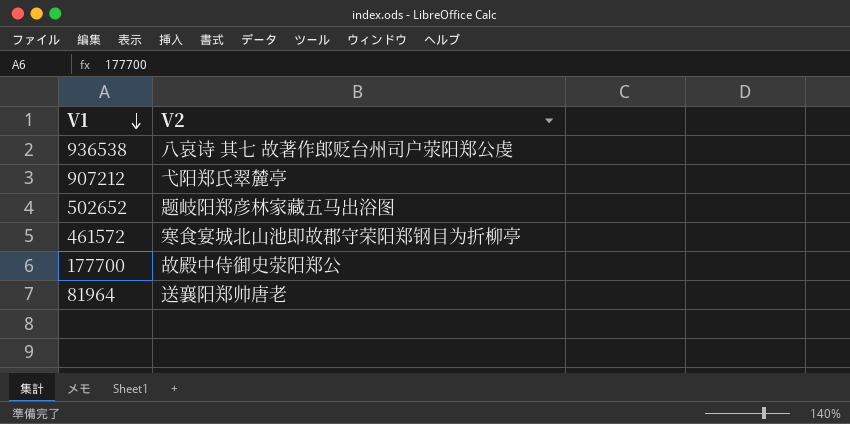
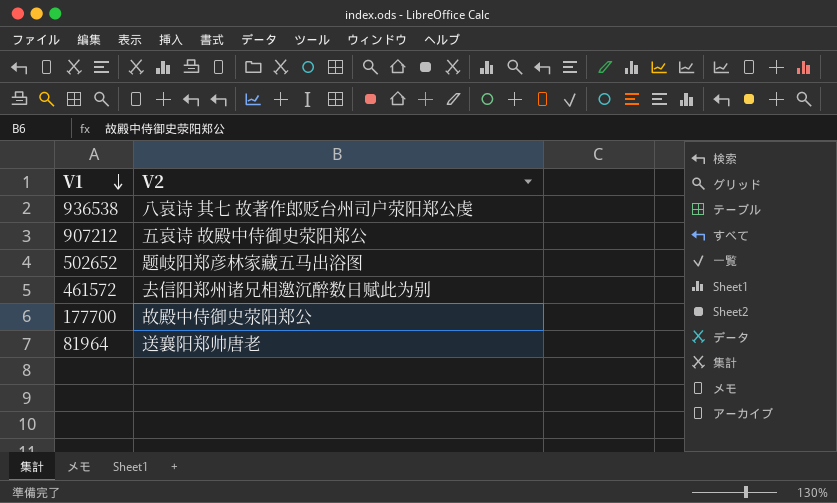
907212 | V2: 弋阳郑氏翠麓亭 -> 五哀诗 故殿中侍御史荥阳郑公
461572 | V2: 寒食宴城北山池即故郡守荣阳郑钢目为折柳亭 -> 去信阳郑州诸兄相邀沉醉数日赋此为别

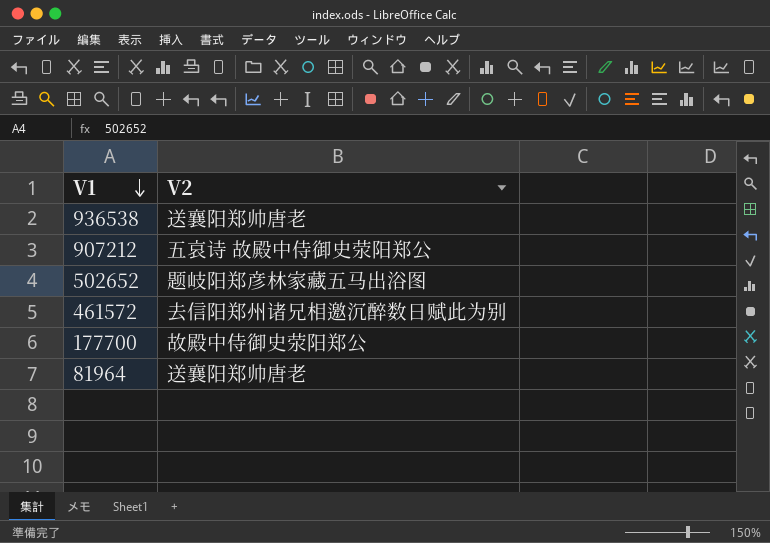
936538 | V2: 八哀诗 其七 故著作郎贬台州司户荥阳郑公虔 -> 送襄阳郑帅唐老

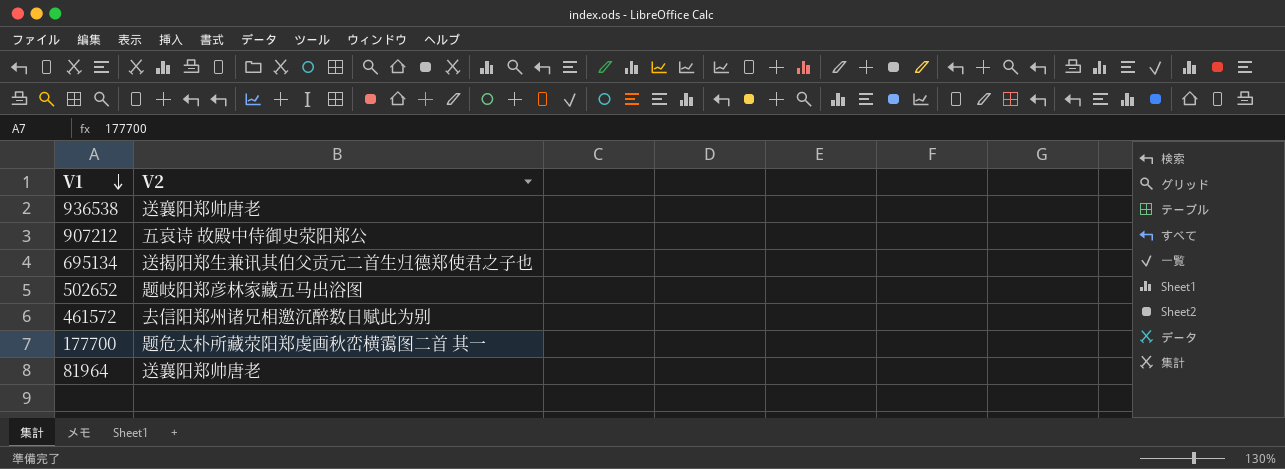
row 695134: none -> 送揭阳郑生兼讯其伯父贡元二首生归德郑使君之子也
177700 | V2: 故殿中侍御史荥阳郑公 -> 题危太朴所藏荥阳郑虔画秋峦横霭图二首 其一

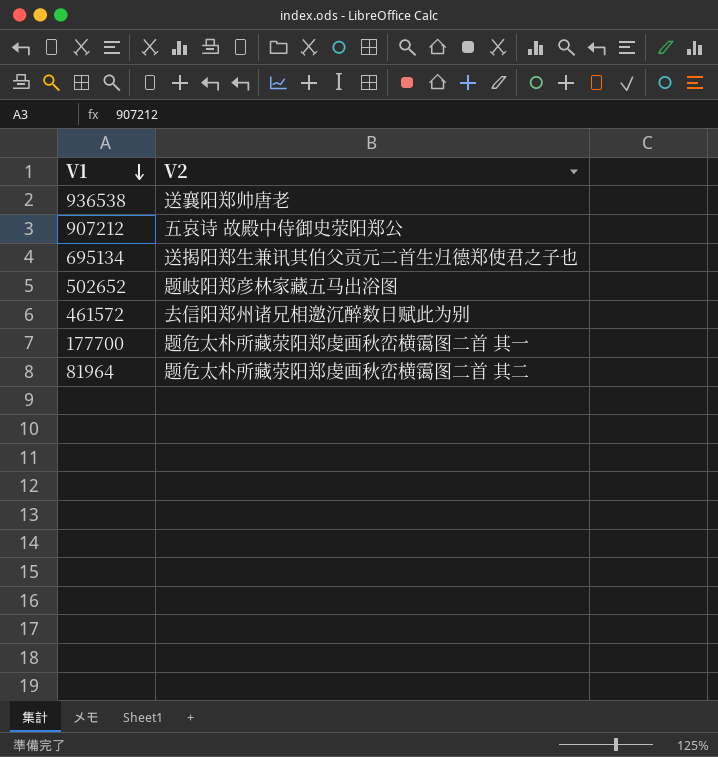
81964 | V2: 送襄阳郑帅唐老 -> 题危太朴所藏荥阳郑虔画秋峦横霭图二首 其二

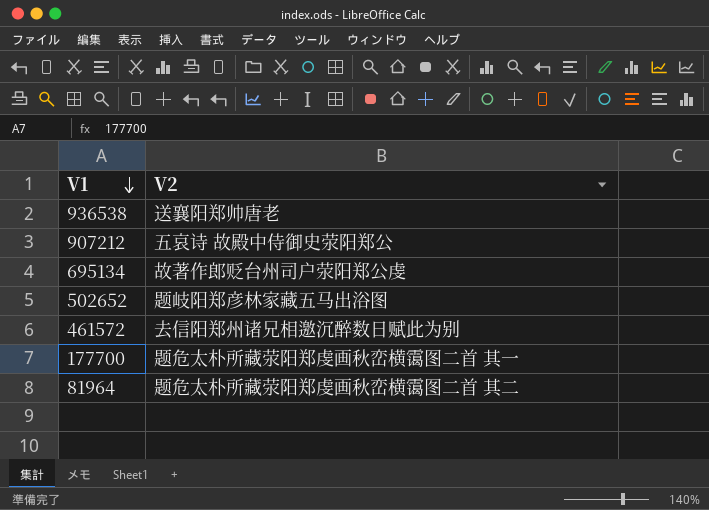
695134 | V2: 送揭阳郑生兼讯其伯父贡元二首生归德郑使君之子也 -> 故著作郎贬台州司户荥阳郑公虔

